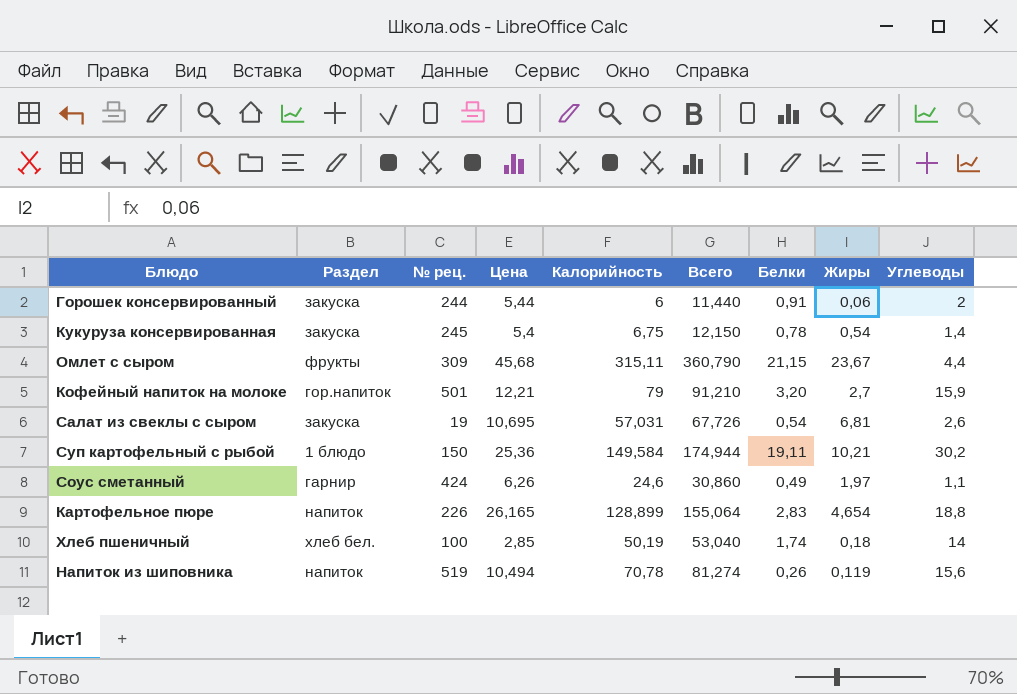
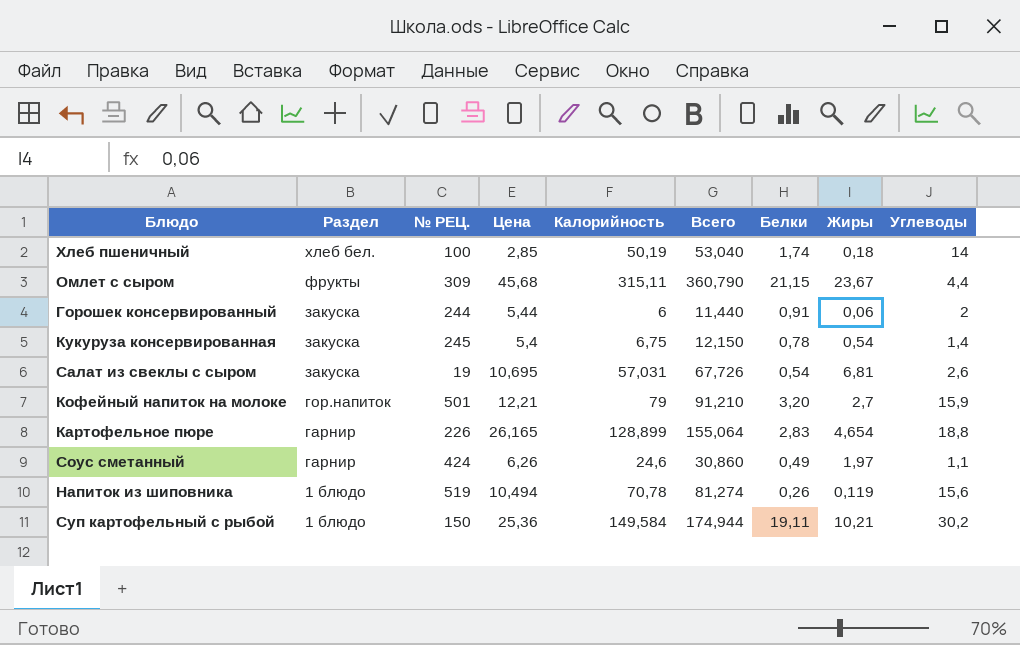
row order: none -> Раздел descending
column name: № рец. -> № РЕЦ.
Картофельное пюре | Раздел: напиток -> гарнир
Напиток из шиповника | Раздел: напиток -> 1 блюдо

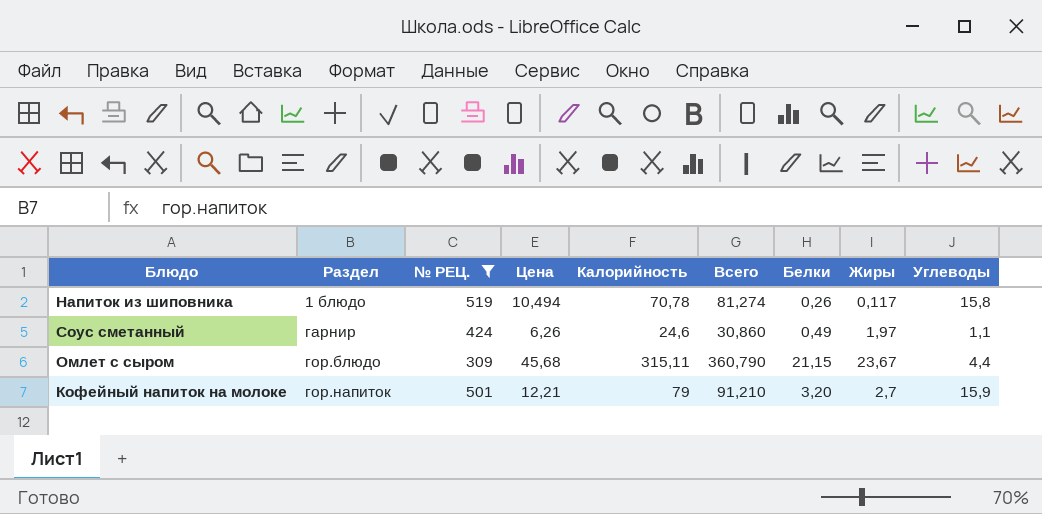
filter: none -> № РЕЦ. >= 309
row order: Раздел descending -> Раздел ascending
Напиток из шиповника | Жиры: 0,119 -> 0,117
Напиток из шиповника | Углеводы: 15,6 -> 15,8
Омлет с сыром | Раздел: фрукты -> гор.блюдо

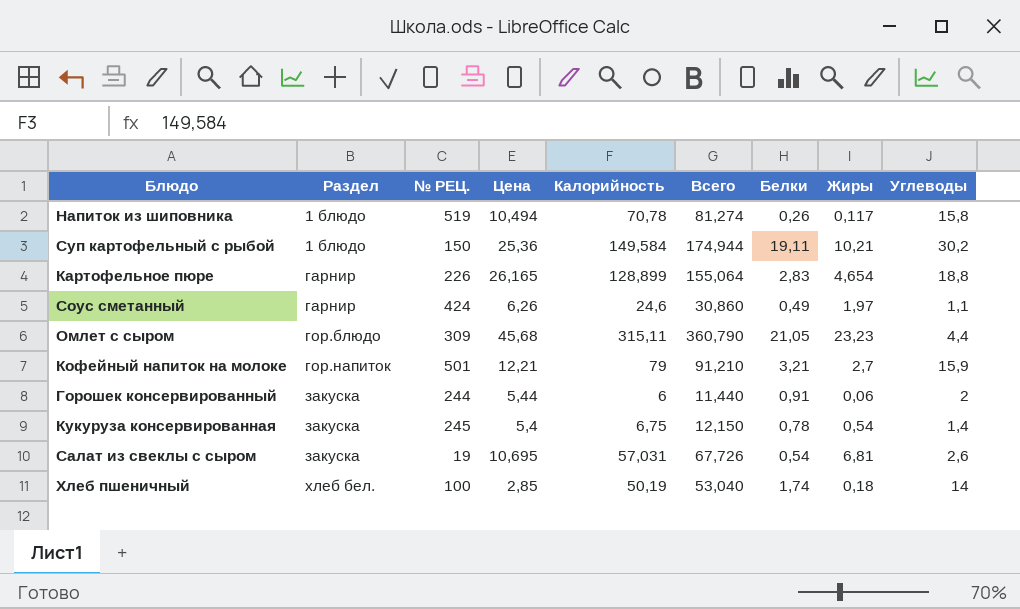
filter: № РЕЦ. >= 309 -> none
Омлет с сыром | Белки: 21,15 -> 21,05
Омлет с сыром | Жиры: 23,67 -> 23,23
Кофейный напиток на молоке | Белки: 3,20 -> 3,21

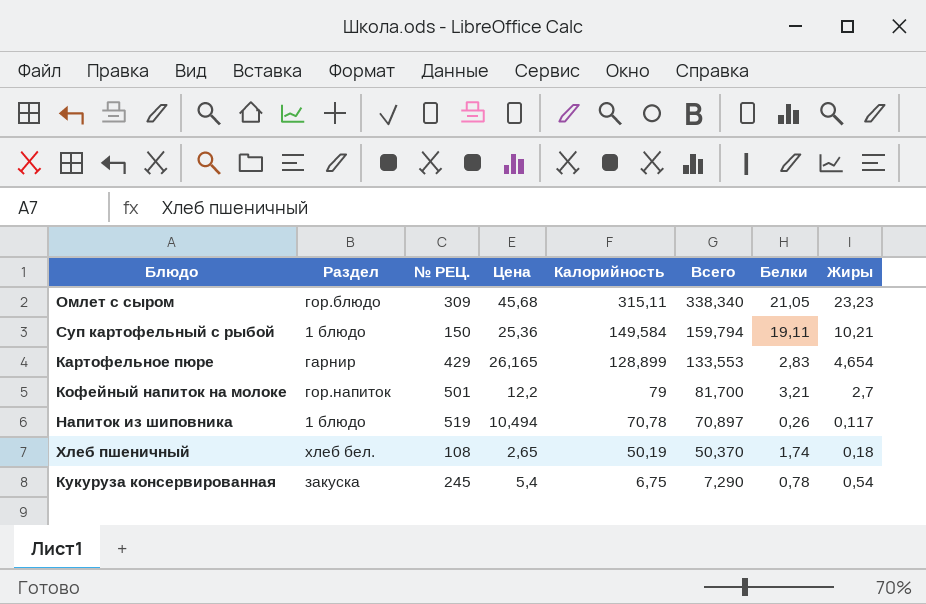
row order: Раздел ascending -> Калорийность descending
column Углеводы | position: 9 -> none
column Всего | formula: [Цена] + [Калорийность] -> [Калорийность] + [Жиры]
row Соус сметанный: гарнир | 424 | 6,26 | 24,6 | 30,860 | 0,49 | 1,97 | 1,1 -> none
row Горошек консервированный: закуска | 244 | 5,44 | 6 | 11,440 | 0,91 | 0,06 | 2 -> none
row Салат из свеклы с сыром: закуска | 19 | 10,695 | 57,031 | 67,726 | 0,54 | 6,81 | 2,6 -> none
Картофельное пюре | № РЕЦ.: 226 -> 429
Кофейный напиток на молоке | Цена: 12,21 -> 12,2
Хлеб пшеничный | № РЕЦ.: 100 -> 108
Хлеб пшеничный | Цена: 2,85 -> 2,65

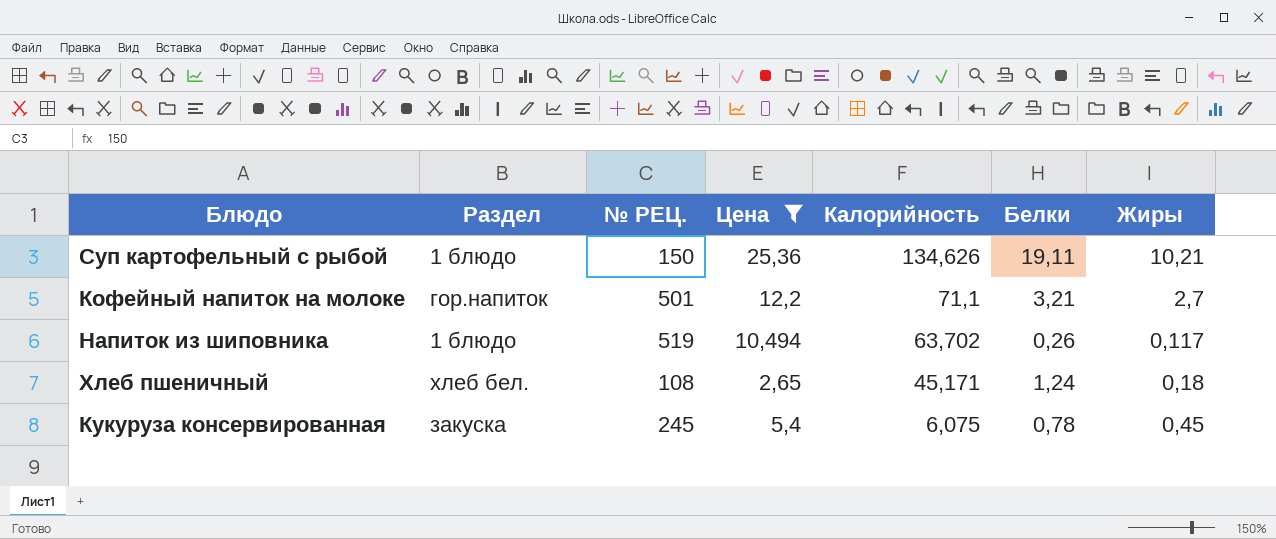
filter: none -> Цена <= 25,36
column Всего | formula: [Калорийность] + [Жиры] -> none
Суп картофельный с рыбой | Калорийность: 149,584 -> 134,626
Кофейный напиток на молоке | Калорийность: 79 -> 71,1
Напиток из шиповника | Калорийность: 70,78 -> 63,702
Хлеб пшеничный | Калорийность: 50,19 -> 45,171
Хлеб пшеничный | Белки: 1,74 -> 1,24
Кукуруза консервированная | Калорийность: 6,75 -> 6,075
Кукуруза консервированная | Жиры: 0,54 -> 0,45

